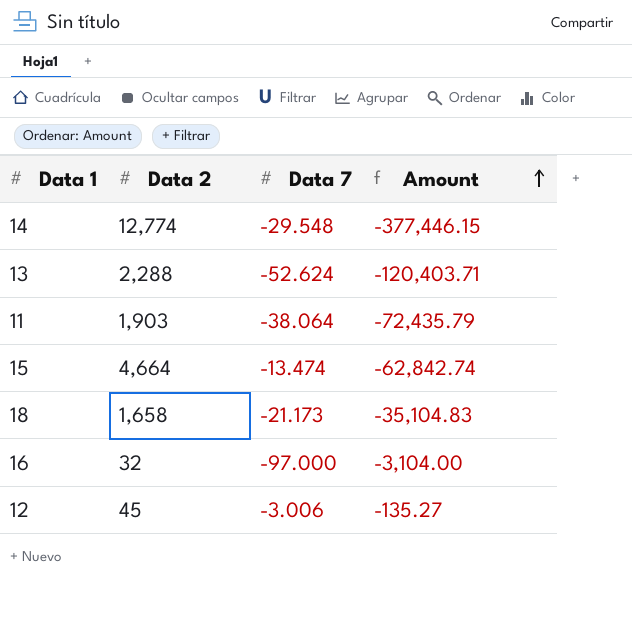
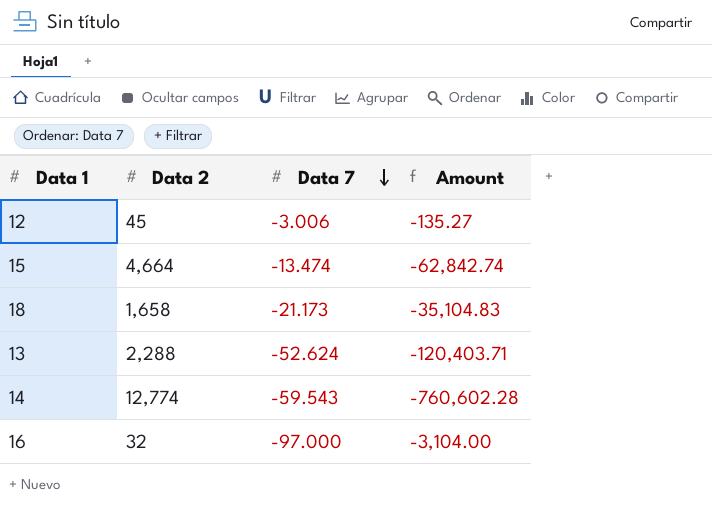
row order: Amount ascending -> Data 7 descending
row 11: 1,903 | -38.064 | -72,435.79 -> none
14 | Data 7: -29.548 -> -59.543
14 | Amount: -377,446.15 -> -760,602.28

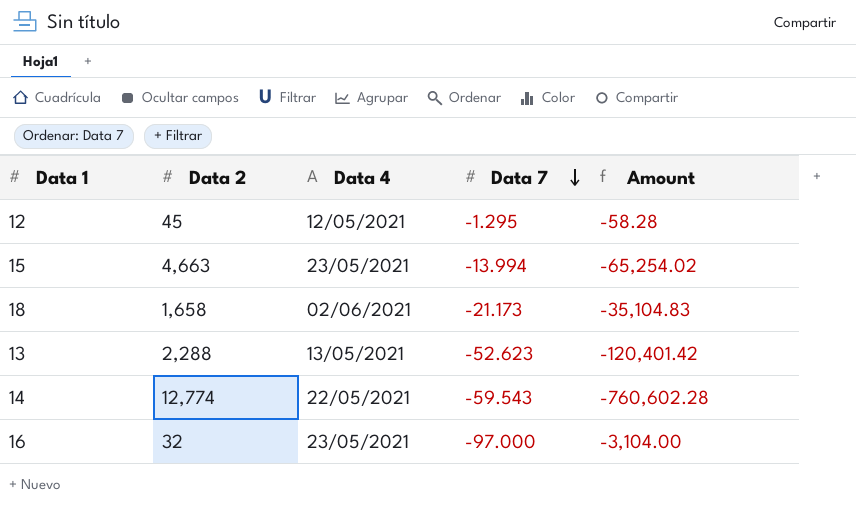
column Data 4 | position: none -> 3
12 | Data 7: -3.006 -> -1.295
12 | Amount: -135.27 -> -58.28
15 | Data 2: 4,664 -> 4,663
15 | Data 7: -13.474 -> -13.994
15 | Amount: -62,842.74 -> -65,254.02
13 | Data 7: -52.624 -> -52.623
13 | Amount: -120,403.71 -> -120,401.42

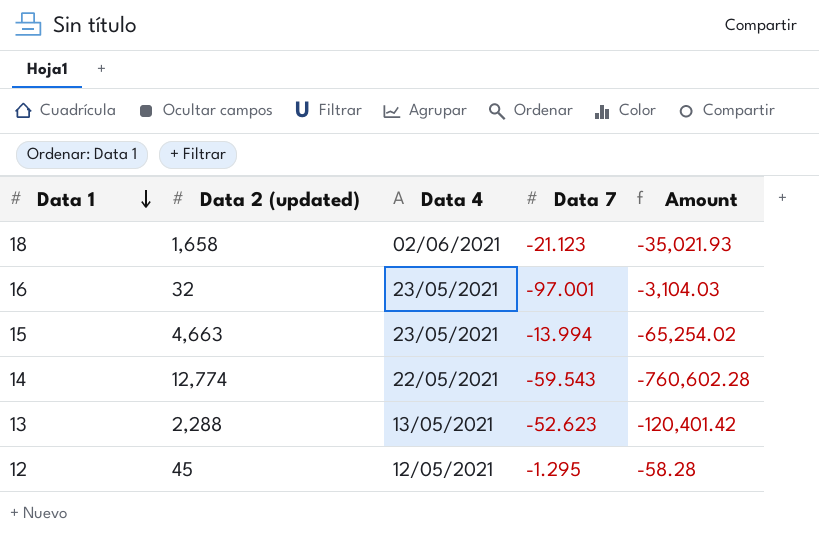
row order: Data 7 descending -> Data 1 descending
column name: Data 2 -> Data 2 (updated)
18 | Data 7: -21.173 -> -21.123
18 | Amount: -35,104.83 -> -35,021.93
16 | Data 7: -97.000 -> -97.001
16 | Amount: -3,104.00 -> -3,104.03

